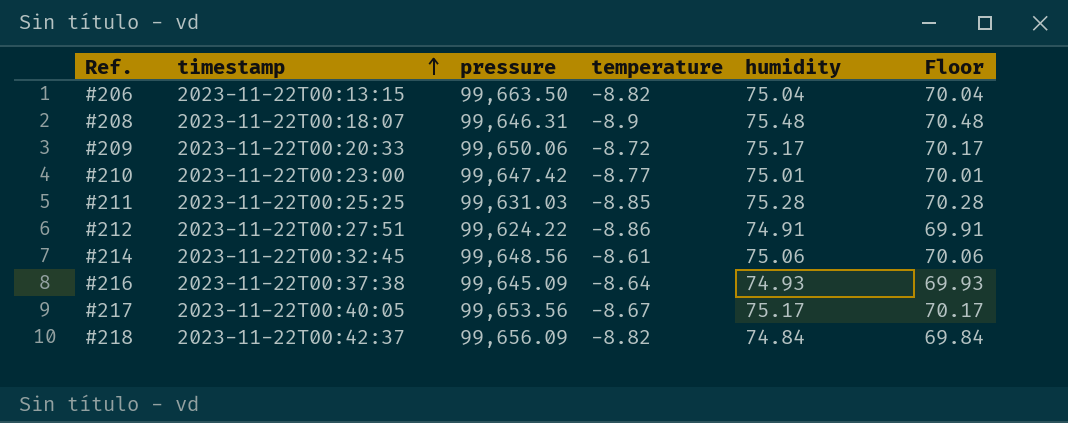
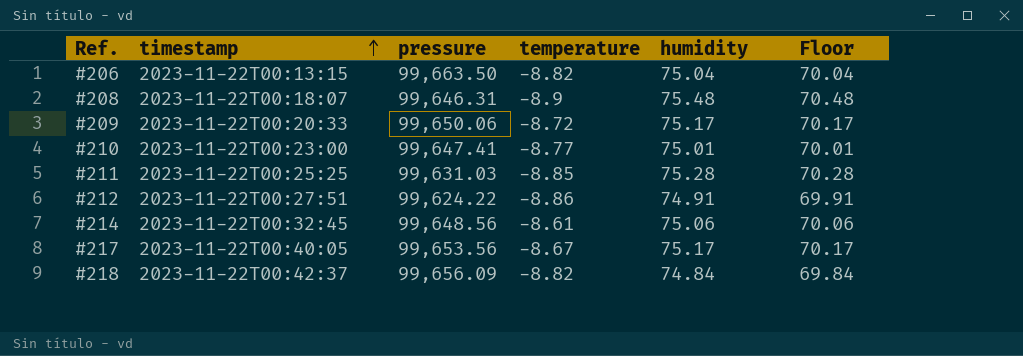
row #216: 2023-11-22T00:37:38 | 99,645.09 | -8.64 | 74.93 | 69.93 -> none
#210 | pressure: 99,647.42 -> 99,647.41

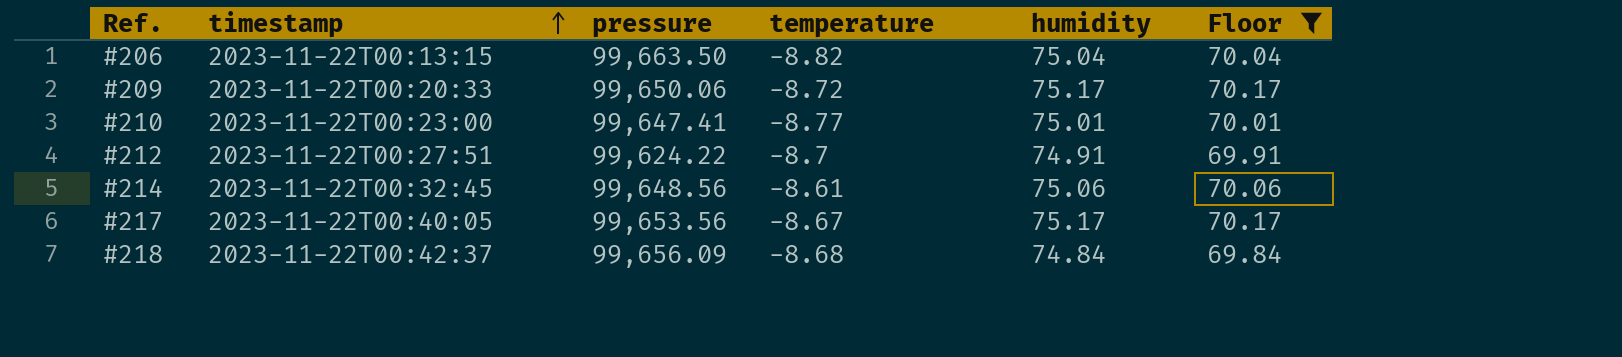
filter: none -> Floor <= 70.17
#212 | temperature: -8.86 -> -8.7
#218 | temperature: -8.82 -> -8.68

